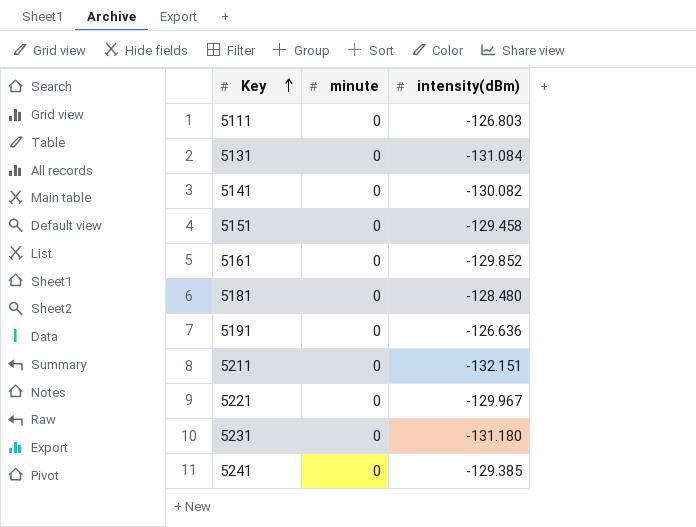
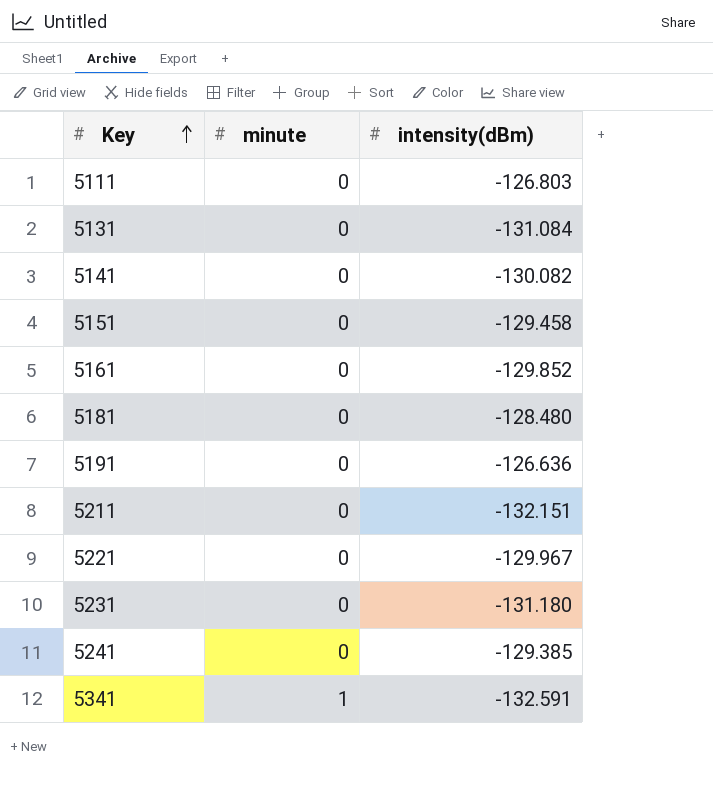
row 5341: none -> 1 | -132.591

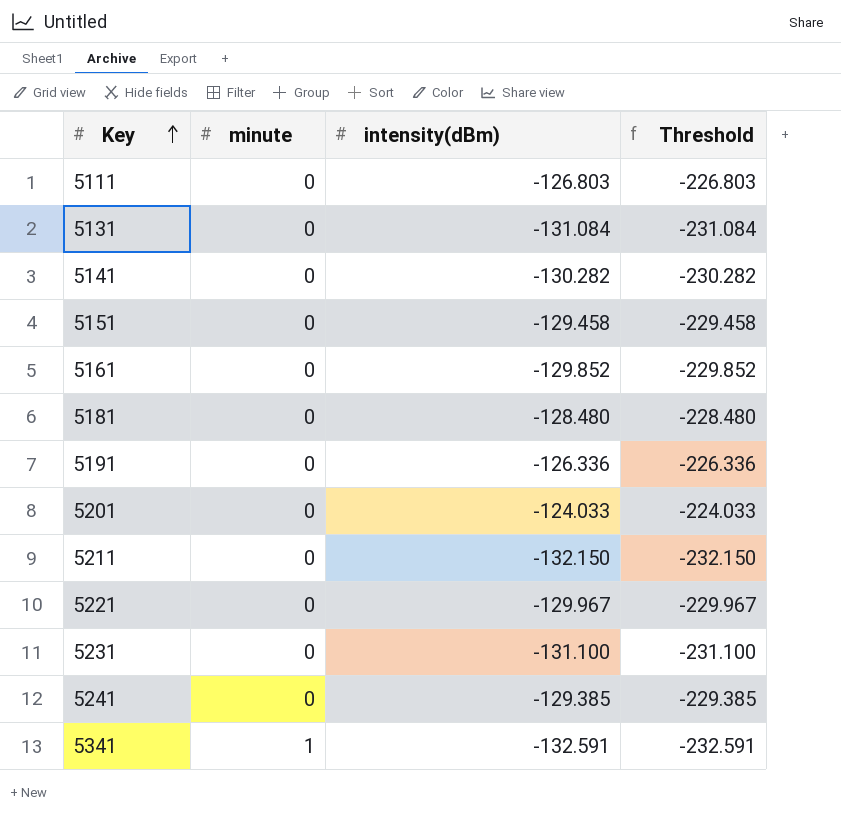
column Threshold | formula: none -> [intensity(dBm)] - 100
5141 | intensity(dBm): -130.082 -> -130.282
5191 | intensity(dBm): -126.636 -> -126.336
row 5201: none -> 0 | -124.033 | -224.033
5211 | intensity(dBm): -132.151 -> -132.150
5231 | intensity(dBm): -131.180 -> -131.100

